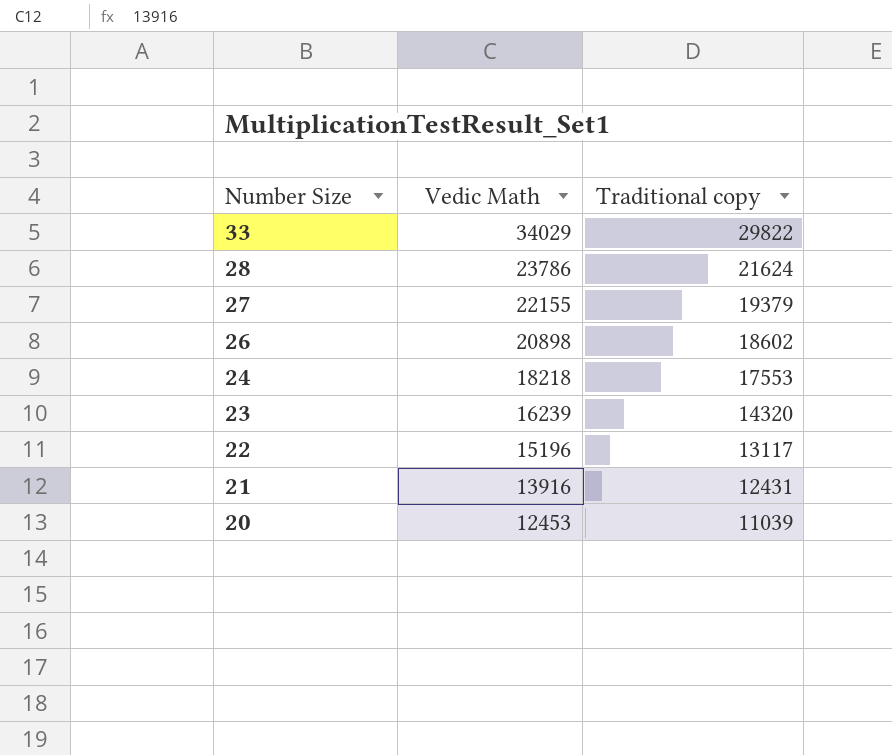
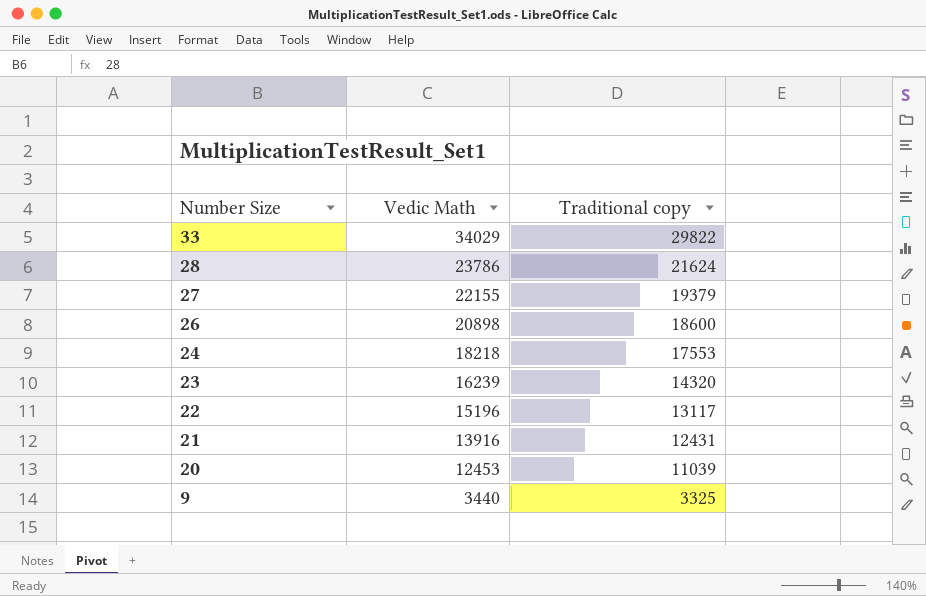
26 | Traditional copy: 18602 -> 18600
row 9: none -> 3440 | 3325

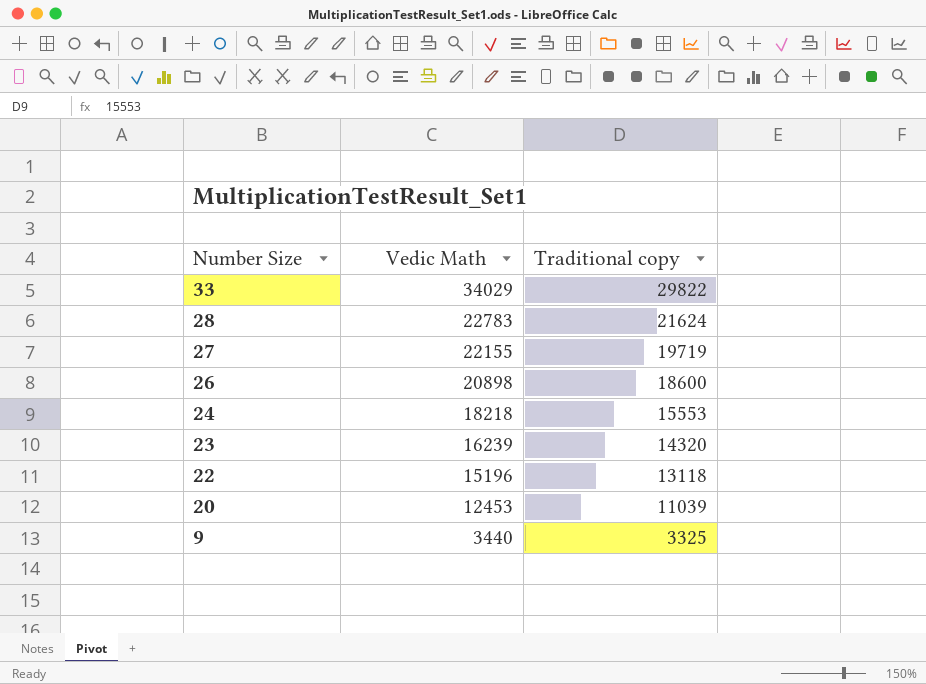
row 21: 13916 | 12431 -> none
28 | Vedic Math: 23786 -> 22783
27 | Traditional copy: 19379 -> 19719
24 | Traditional copy: 17553 -> 15553
22 | Traditional copy: 13117 -> 13118

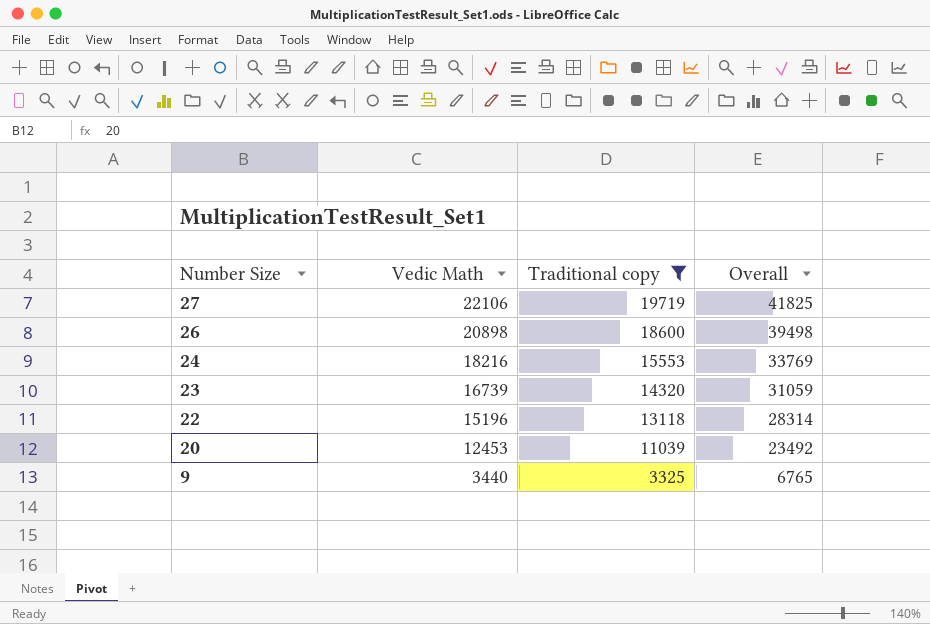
filter: none -> Traditional copy <= 19719
column Overall | formula: none -> [Vedic Math] + [Traditional copy]
27 | Vedic Math: 22155 -> 22106
24 | Vedic Math: 18218 -> 18216
23 | Vedic Math: 16239 -> 16739

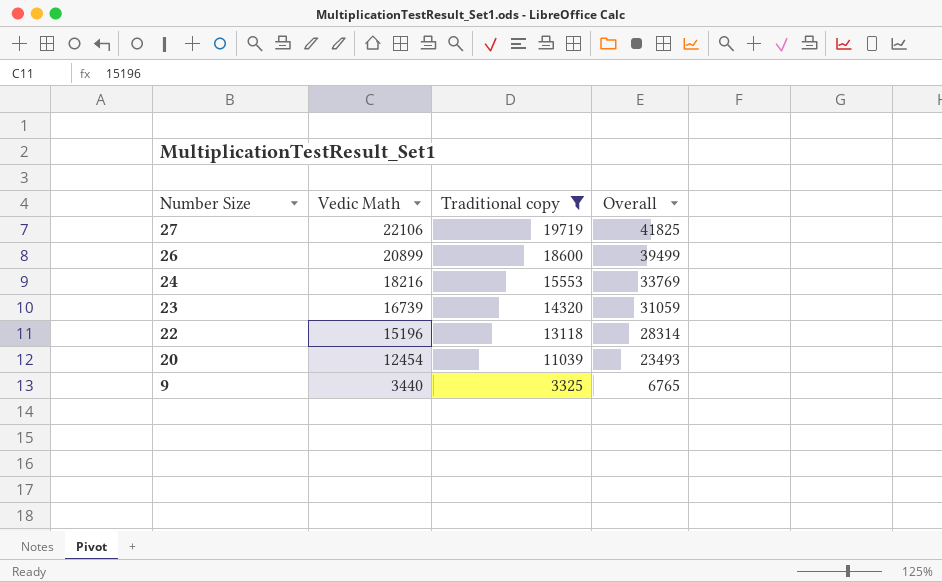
26 | Vedic Math: 20898 -> 20899
26 | Overall: 39498 -> 39499
20 | Vedic Math: 12453 -> 12454
20 | Overall: 23492 -> 23493

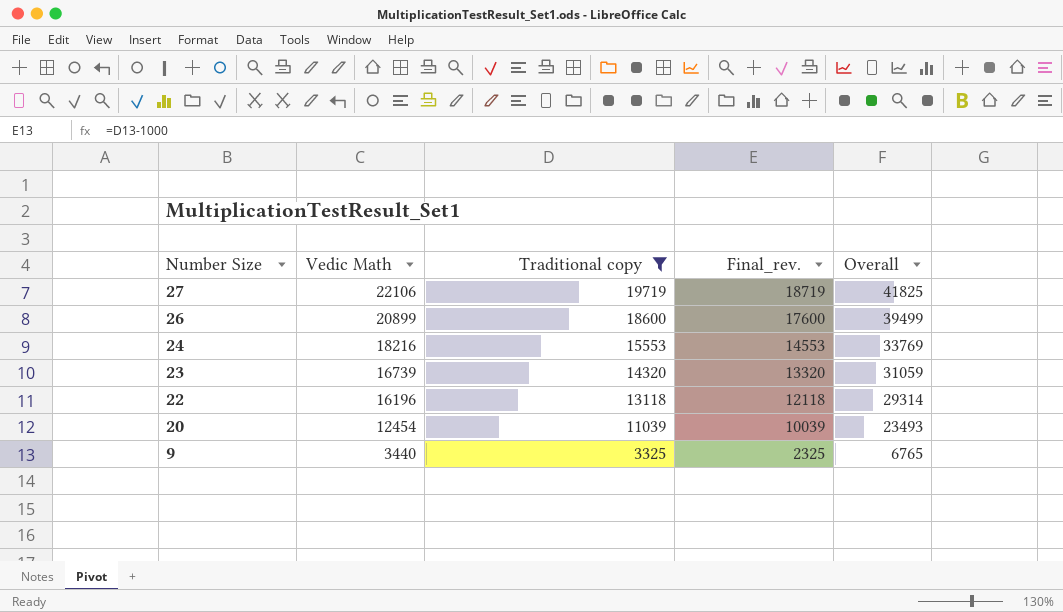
column Final_rev. | formula: none -> [Traditional copy] - 1000
22 | Vedic Math: 15196 -> 16196
22 | Overall: 28314 -> 29314

